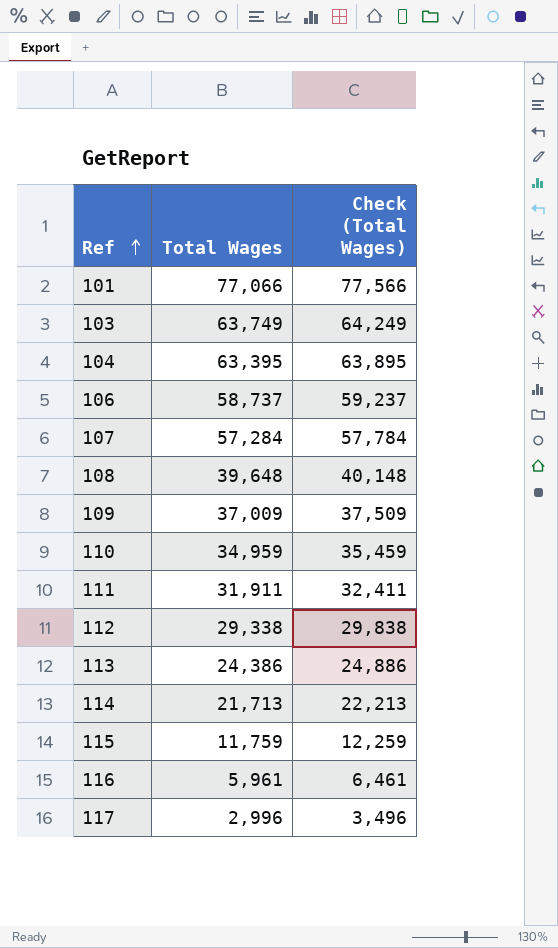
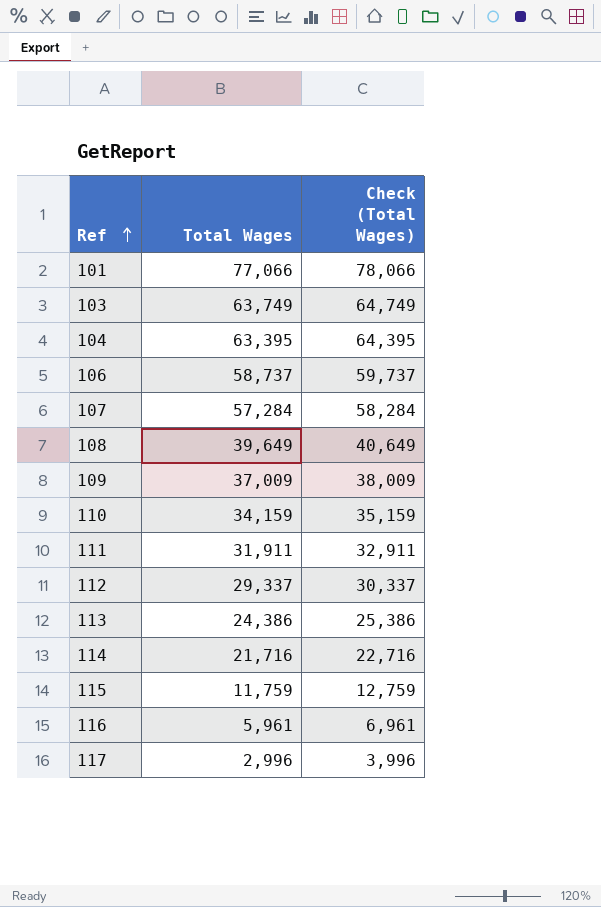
column Check (Total Wages) | formula: [Total Wages] + 500 -> [Total Wages] + 1000
108 | Total Wages: 39,648 -> 39,649
110 | Total Wages: 34,959 -> 34,159
112 | Total Wages: 29,338 -> 29,337
114 | Total Wages: 21,713 -> 21,716

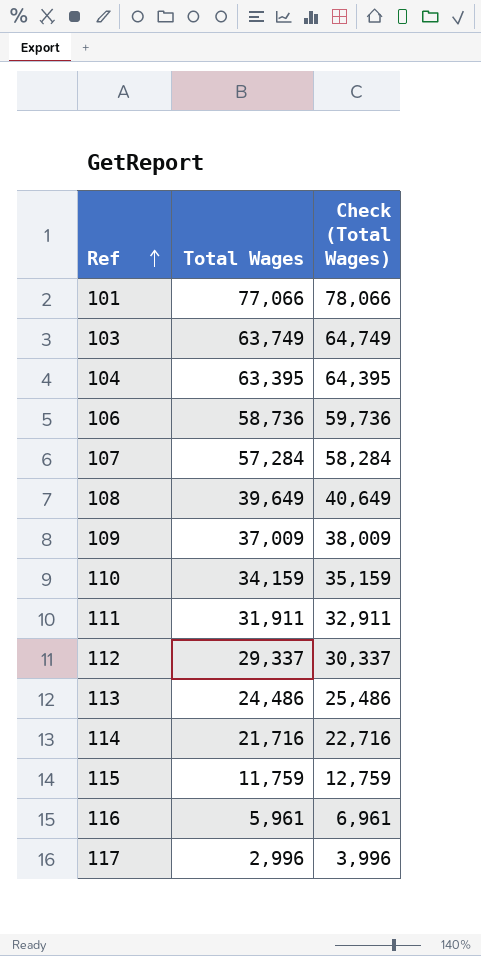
106 | Total Wages: 58,737 -> 58,736
106 | Check (Total Wages): 59,737 -> 59,736
113 | Total Wages: 24,386 -> 24,486
113 | Check (Total Wages): 25,386 -> 25,486

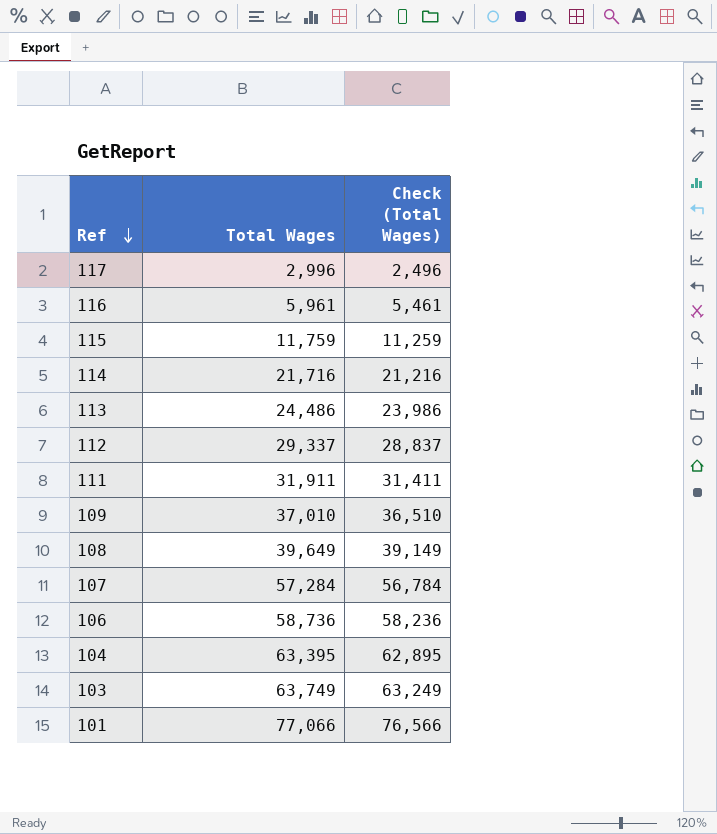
row order: Ref ascending -> Ref descending
column Check (Total Wages) | formula: [Total Wages] + 1000 -> [Total Wages] - 500
row 110: 34,159 | 35,159 -> none
109 | Total Wages: 37,009 -> 37,010

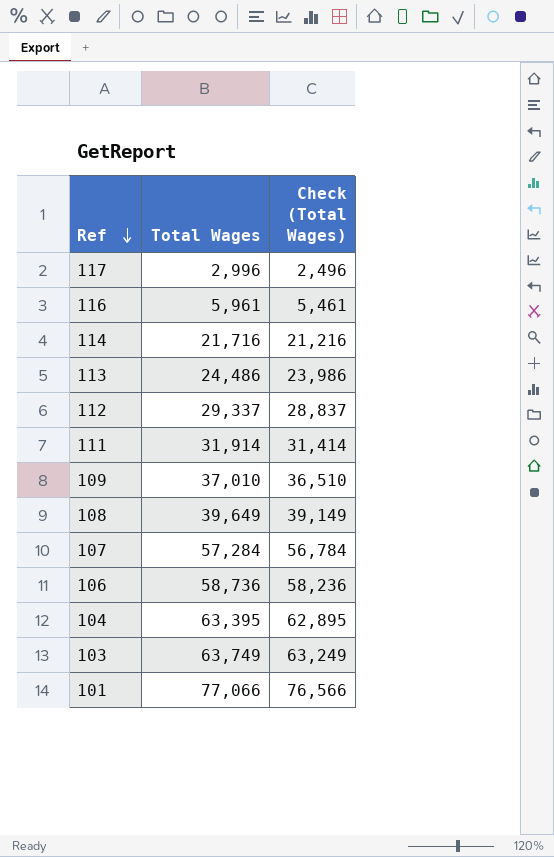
row 115: 11,759 | 11,259 -> none
111 | Total Wages: 31,911 -> 31,914
111 | Check (Total Wages): 31,411 -> 31,414

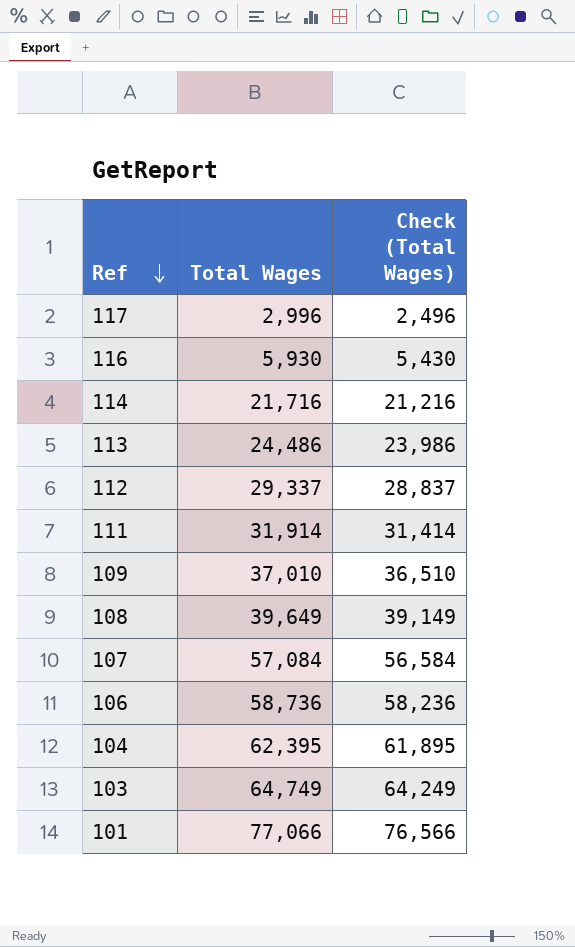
116 | Total Wages: 5,961 -> 5,930
116 | Check (Total Wages): 5,461 -> 5,430
107 | Total Wages: 57,284 -> 57,084
107 | Check (Total Wages): 56,784 -> 56,584
104 | Total Wages: 63,395 -> 62,395
104 | Check (Total Wages): 62,895 -> 61,895
103 | Total Wages: 63,749 -> 64,749
103 | Check (Total Wages): 63,249 -> 64,249

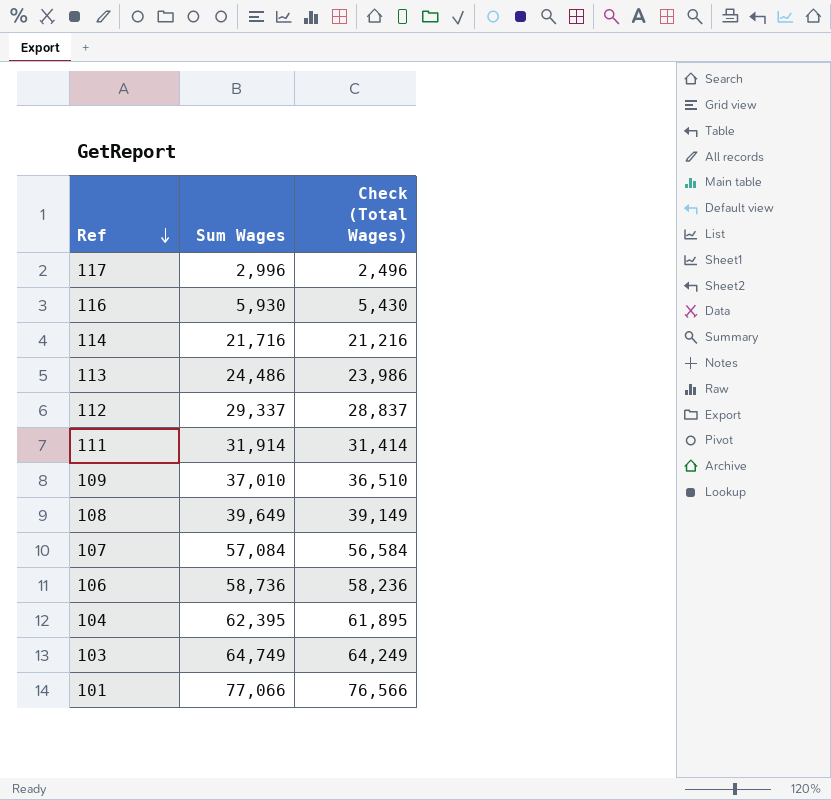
column name: Total Wages -> Sum Wages

